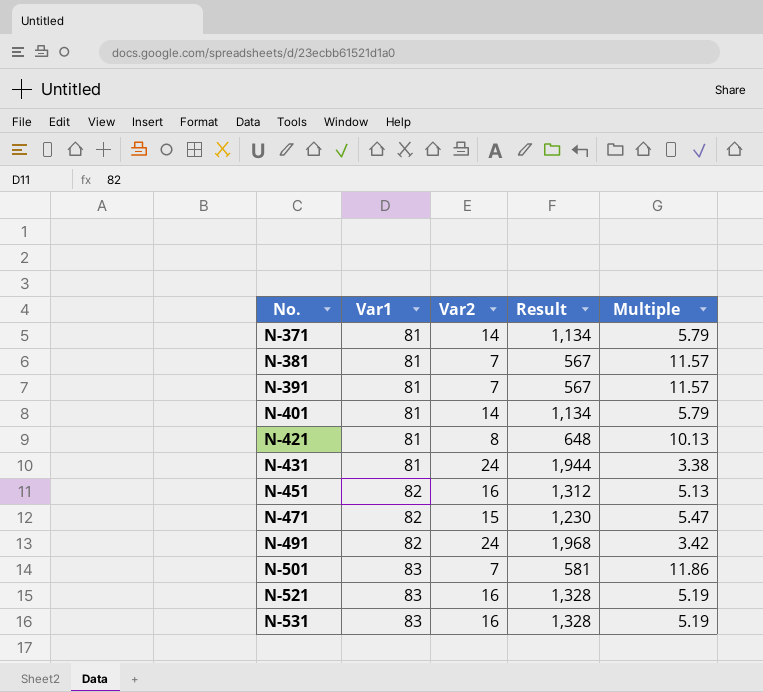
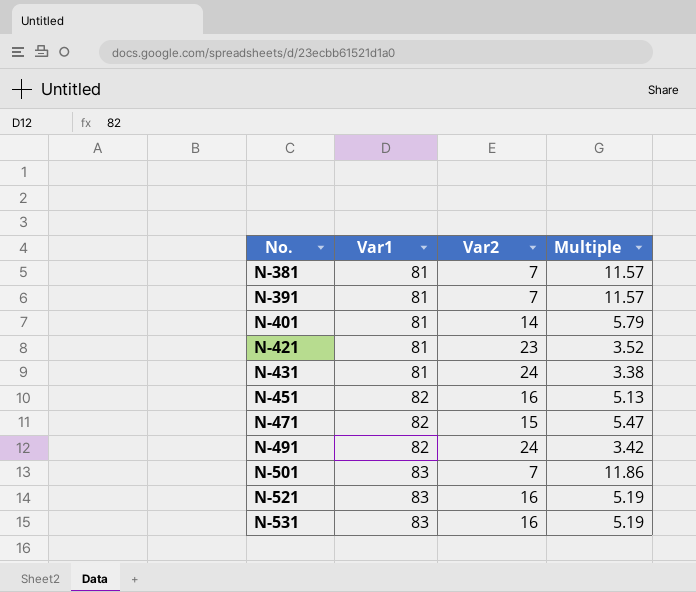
column Result | formula: [Var1] * [Var2] -> none
row N-371: 81 | 14 | 1,134 | 5.79 -> none
N-421 | Var2: 8 -> 23
N-421 | Multiple: 10.13 -> 3.52

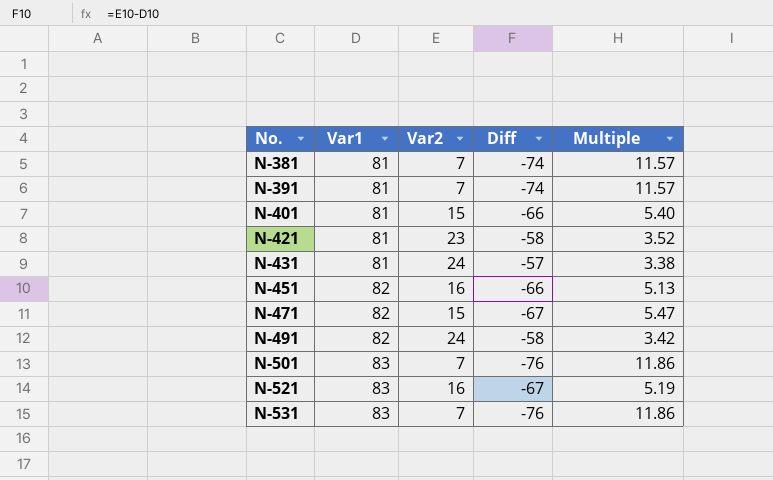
column Diff | formula: none -> [Var2] - [Var1]
N-401 | Var2: 14 -> 15
N-401 | Multiple: 5.79 -> 5.40
N-531 | Var2: 16 -> 7
N-531 | Multiple: 5.19 -> 11.86

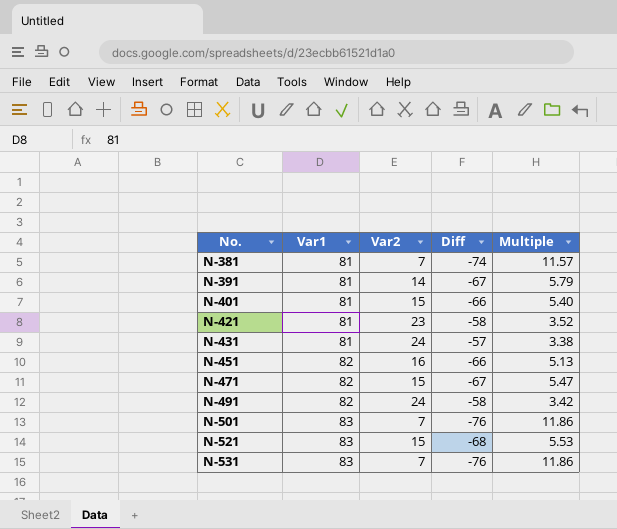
N-391 | Var2: 7 -> 14
N-391 | Diff: -74 -> -67
N-391 | Multiple: 11.57 -> 5.79
N-521 | Var2: 16 -> 15
N-521 | Diff: -67 -> -68
N-521 | Multiple: 5.19 -> 5.53

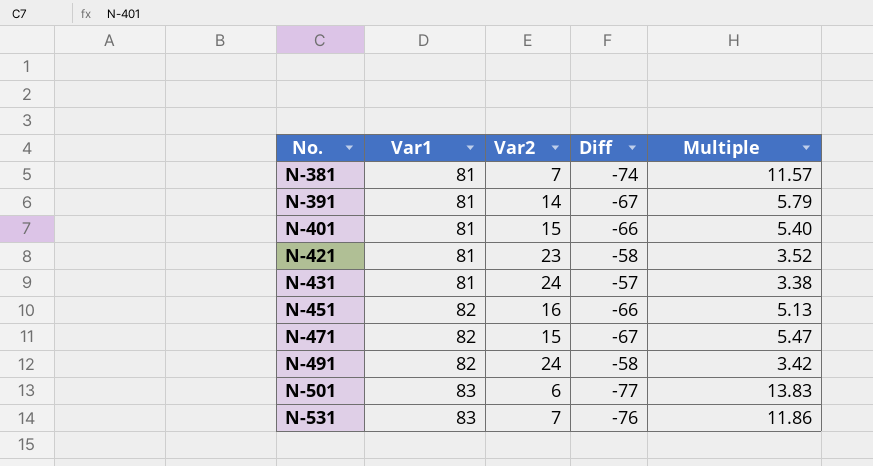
row N-521: 83 | 15 | -68 | 5.53 -> none
N-501 | Var2: 7 -> 6
N-501 | Diff: -76 -> -77
N-501 | Multiple: 11.86 -> 13.83

